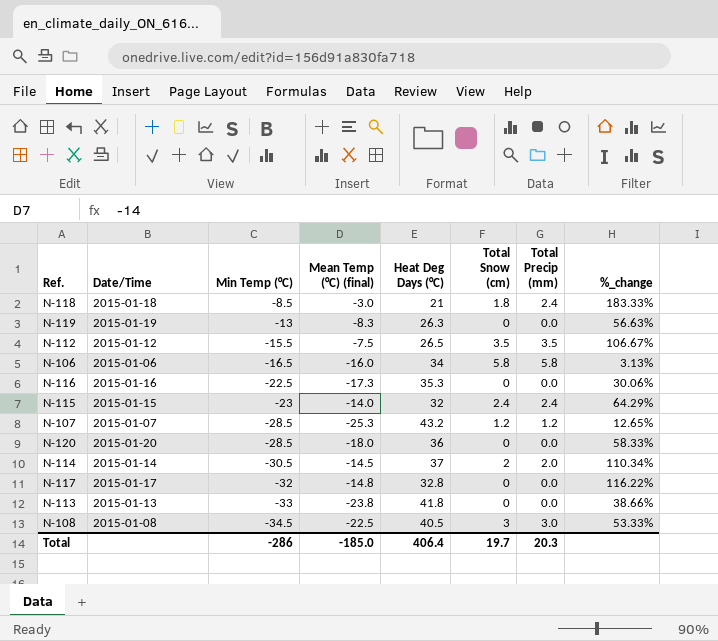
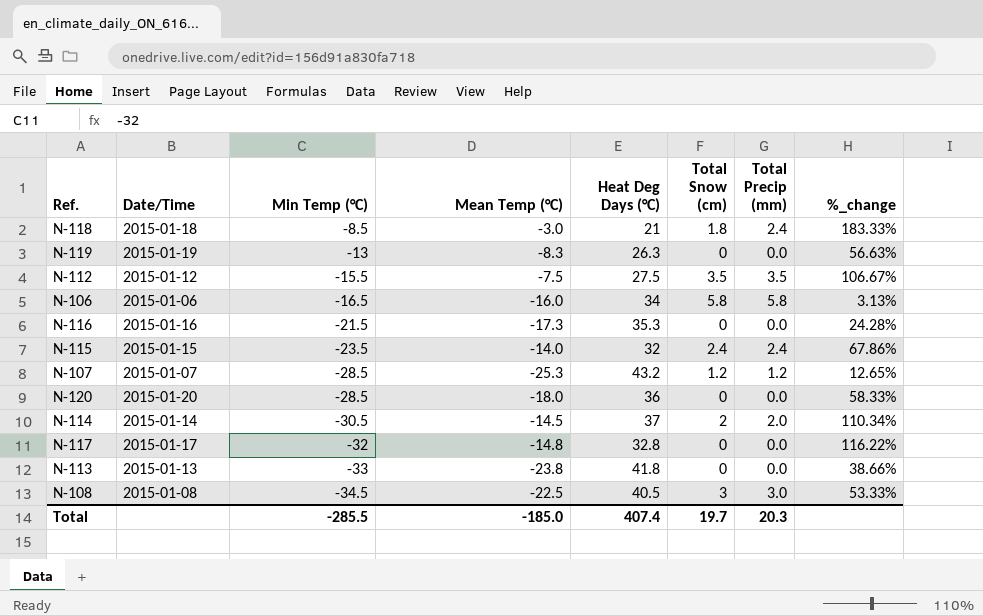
column name: Mean Temp (°C) (final) -> Mean Temp (°C)
N-112 | Heat Deg Days (°C): 26.5 -> 27.5
N-116 | Min Temp (°C): -22.5 -> -21.5
N-116 | %_change: 30.06% -> 24.28%
N-115 | Min Temp (°C): -23 -> -23.5
N-115 | %_change: 64.29% -> 67.86%
Total | Min Temp (°C): -286 -> -285.5
Total | Heat Deg Days (°C): 406.4 -> 407.4

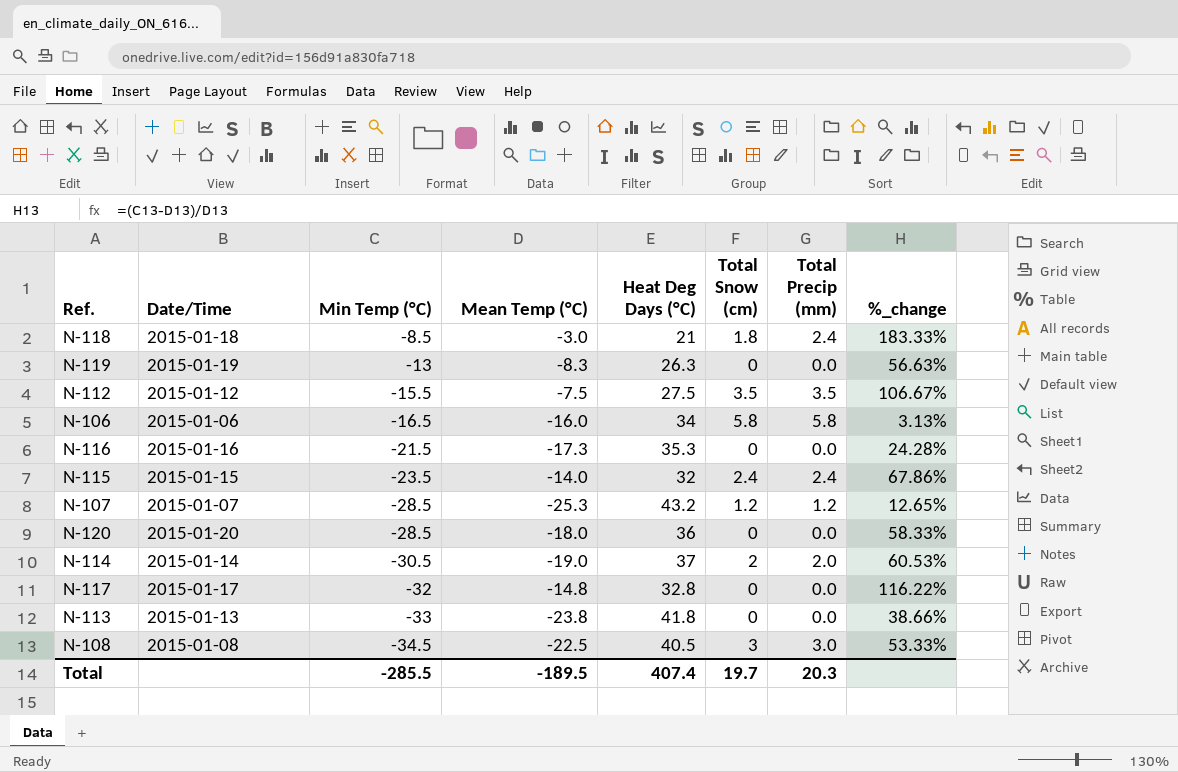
N-114 | Mean Temp (°C): -14.5 -> -19.0
N-114 | %_change: 110.34% -> 60.53%
Total | Mean Temp (°C): -185.0 -> -189.5

